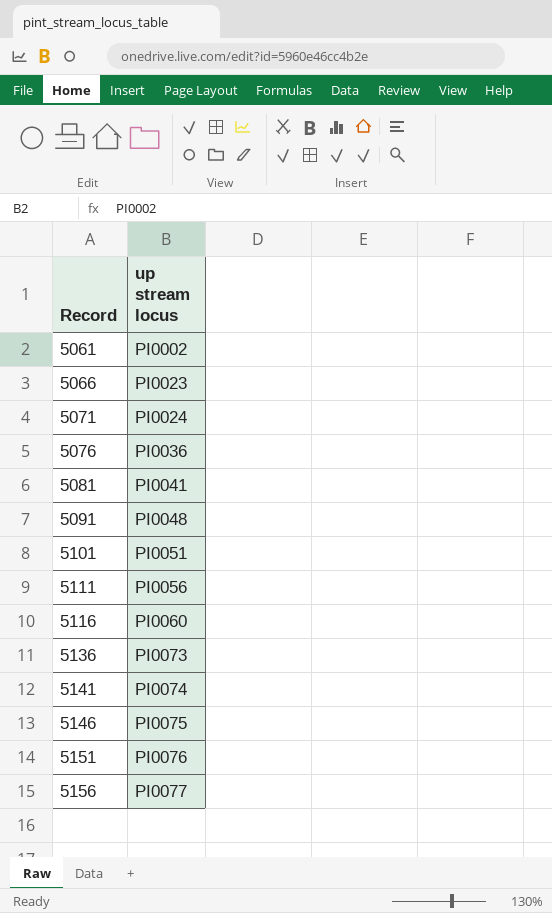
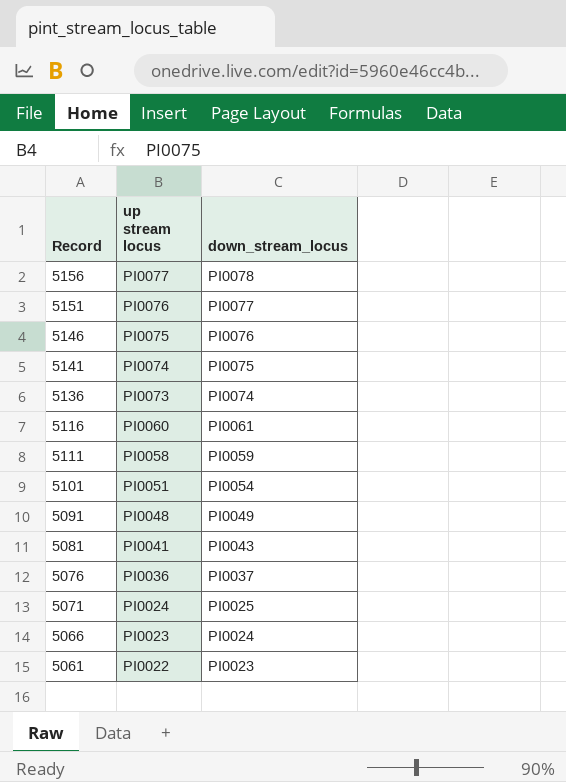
row order: Record ascending -> Record descending
column down_stream_locus | position: none -> 3
5111 | up stream locus: PI0056 -> PI0058
5061 | up stream locus: PI0002 -> PI0022

